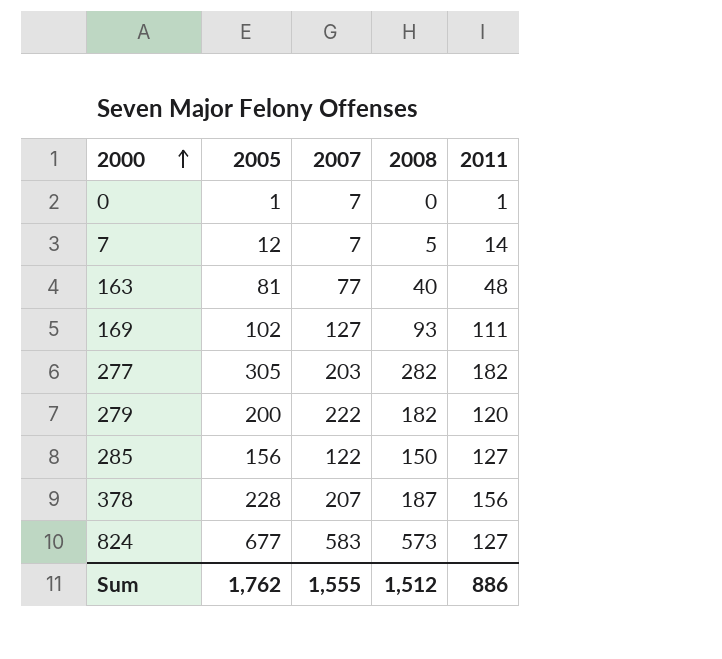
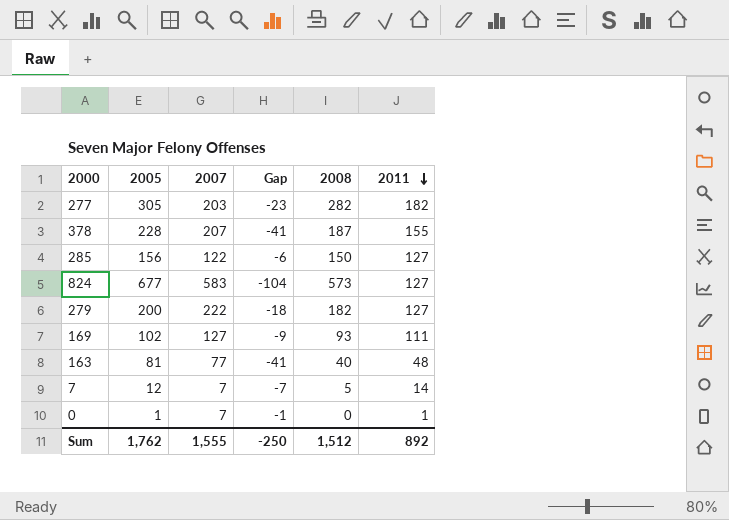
row order: 2000 ascending -> 2011 descending
column Gap | formula: none -> [2008] - [2005]
378 | 2011: 156 -> 155
279 | 2011: 120 -> 127
Sum | 2011: 886 -> 892

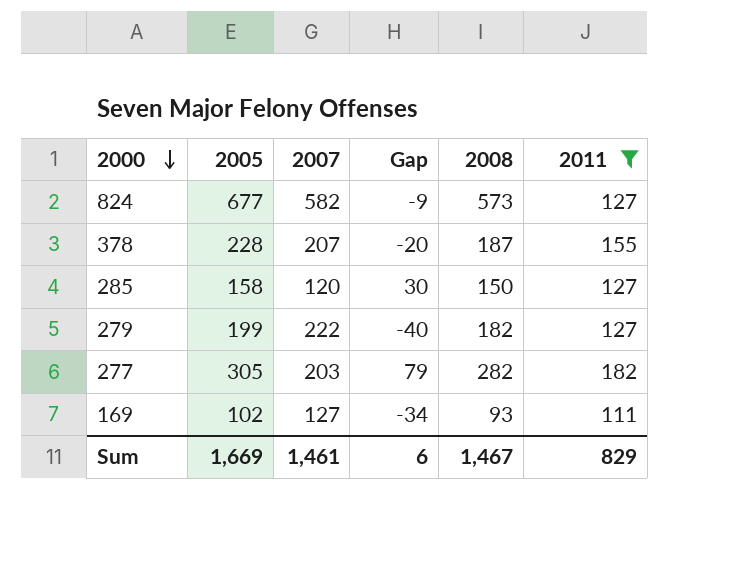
filter: none -> 2011 >= 111
row order: 2011 descending -> 2000 descending
column Gap | formula: [2008] - [2005] -> [2008] - [2007]
824 | 2007: 583 -> 582
285 | 2005: 156 -> 158
285 | 2007: 122 -> 120
279 | 2005: 200 -> 199
Sum | 2005: 1,762 -> 1,669
Sum | 2007: 1,555 -> 1,461
Sum | Gap: -250 -> 6
Sum | 2008: 1,512 -> 1,467
Sum | 2011: 892 -> 829

